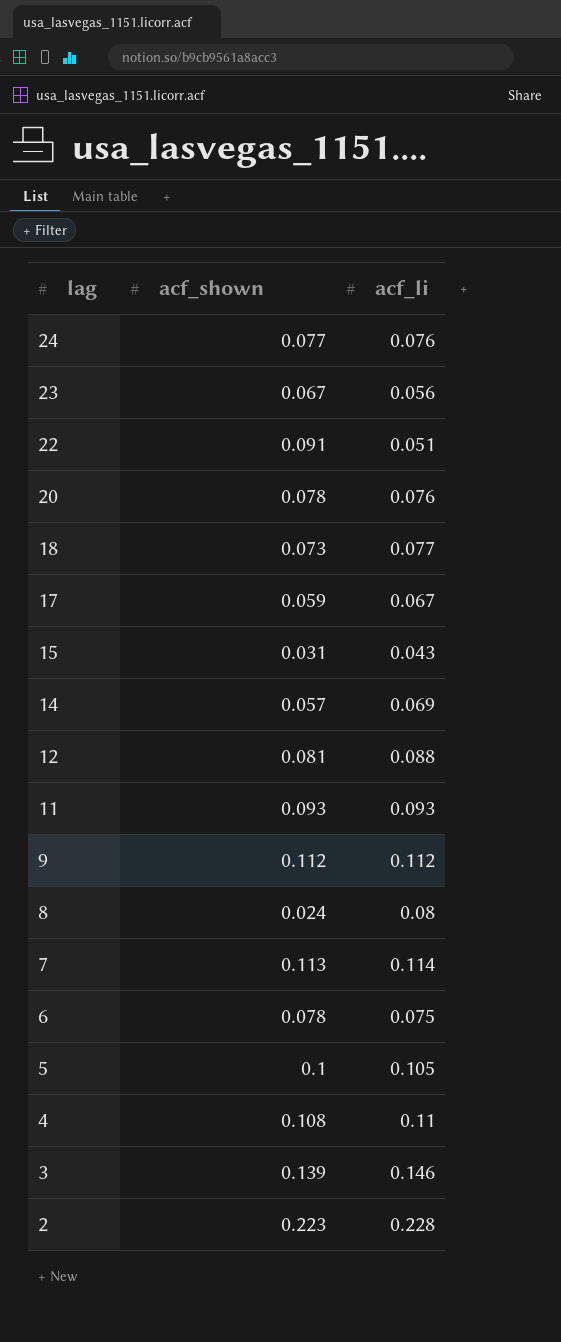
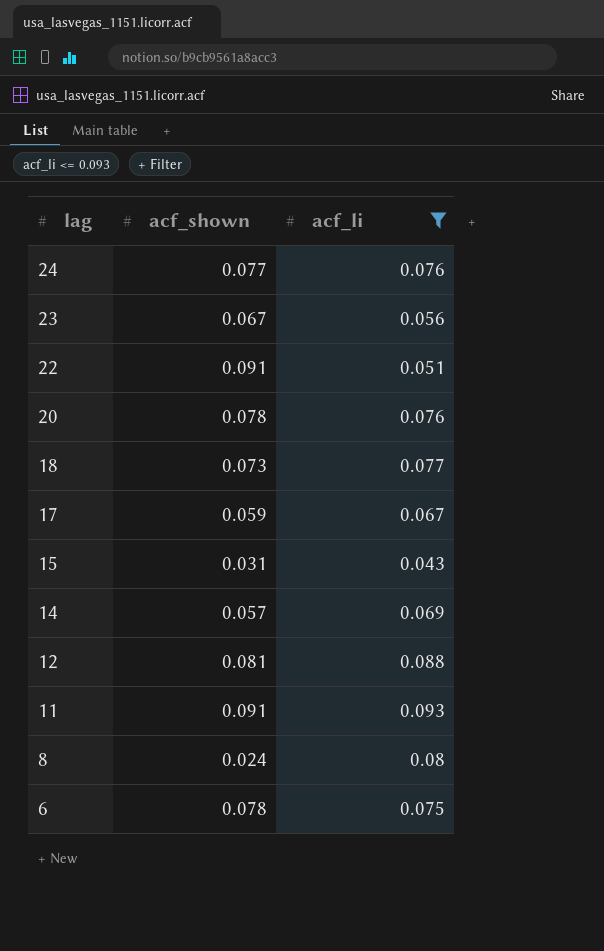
filter: none -> acf_li <= 0.093
11 | acf_shown: 0.093 -> 0.091

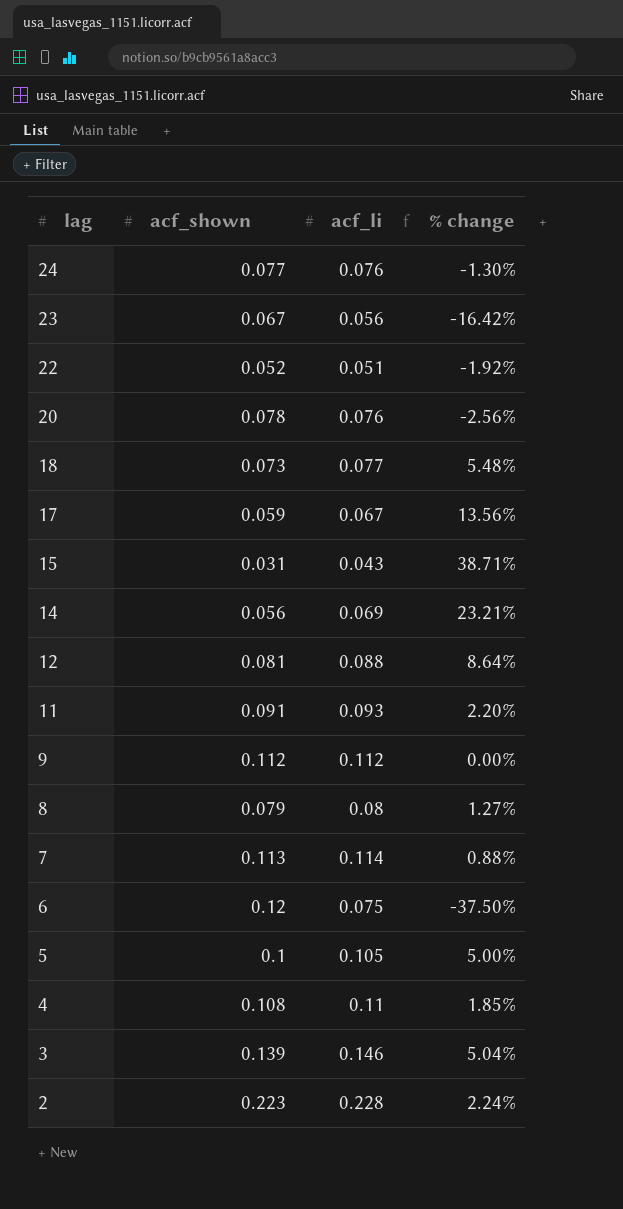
filter: acf_li <= 0.093 -> none
column % change | formula: none -> ([acf_li] - [acf_shown]) / [acf_shown]
22 | acf_shown: 0.091 -> 0.052
14 | acf_shown: 0.057 -> 0.056
8 | acf_shown: 0.024 -> 0.079
6 | acf_shown: 0.078 -> 0.12

